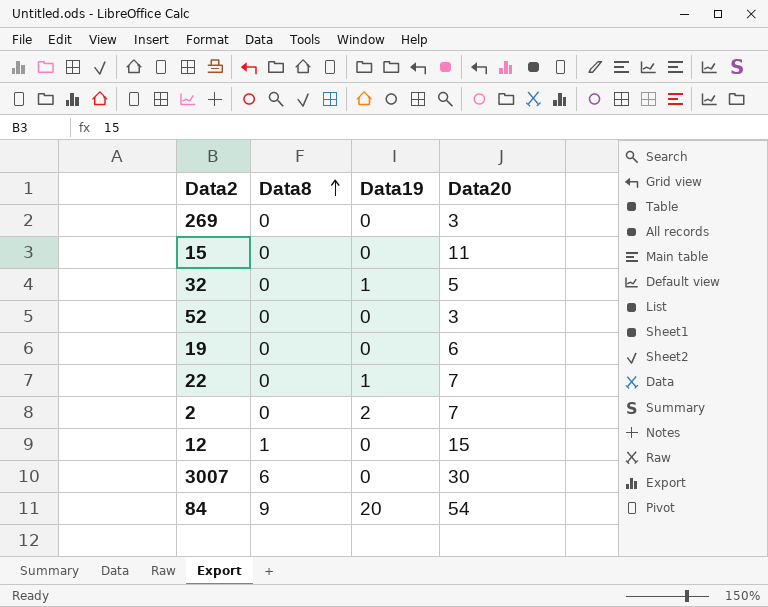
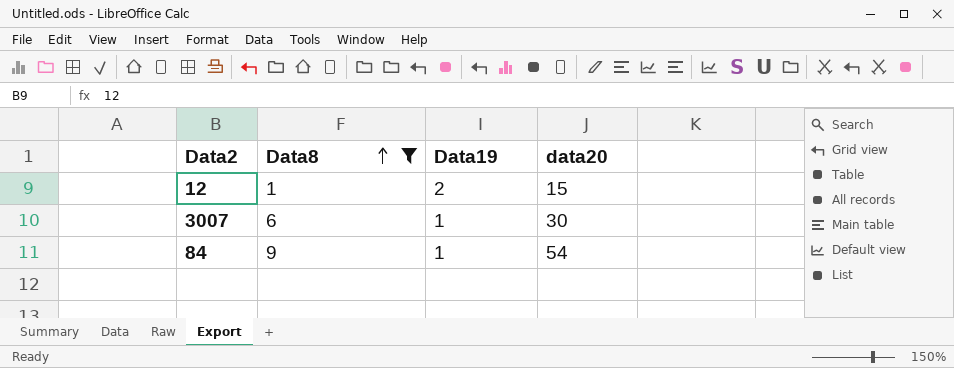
filter: none -> Data8 != 0
column name: Data20 -> data20
12 | Data19: 0 -> 2
3007 | Data19: 0 -> 1
84 | Data19: 20 -> 1

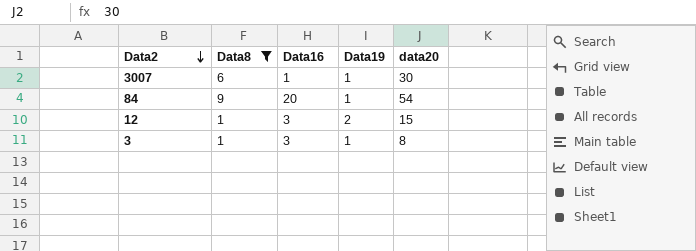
row order: Data8 ascending -> Data2 descending
column Data16 | position: none -> 3
row 3: none -> 1 | 3 | 1 | 8

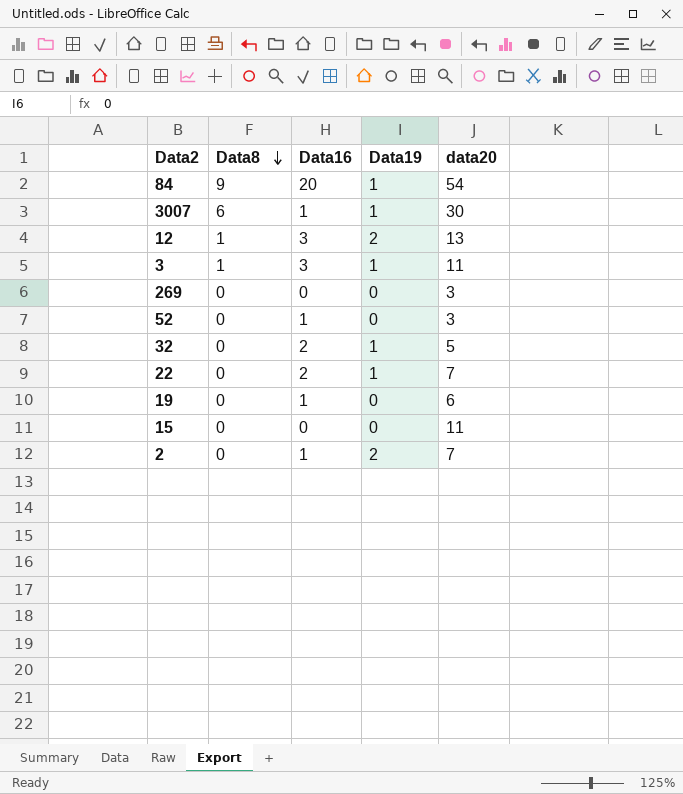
filter: Data8 != 0 -> none
row order: Data2 descending -> Data8 descending
12 | data20: 15 -> 13
3 | data20: 8 -> 11

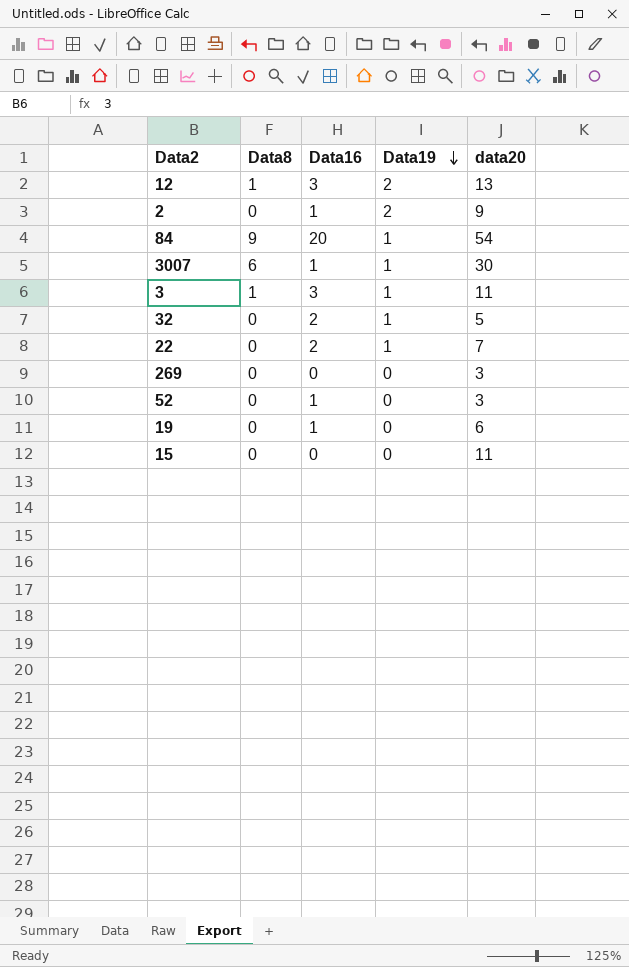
row order: Data8 descending -> Data19 descending
2 | data20: 7 -> 9

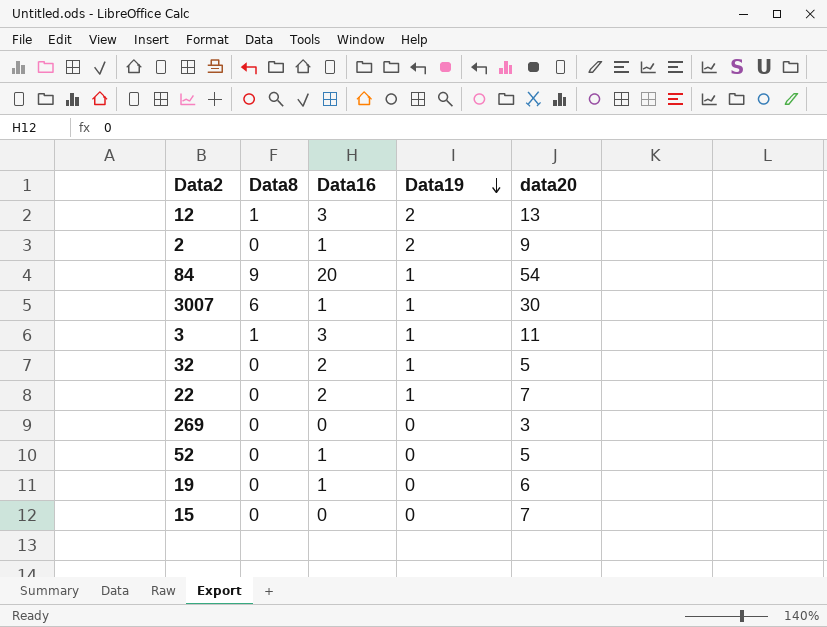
52 | data20: 3 -> 5
15 | data20: 11 -> 7

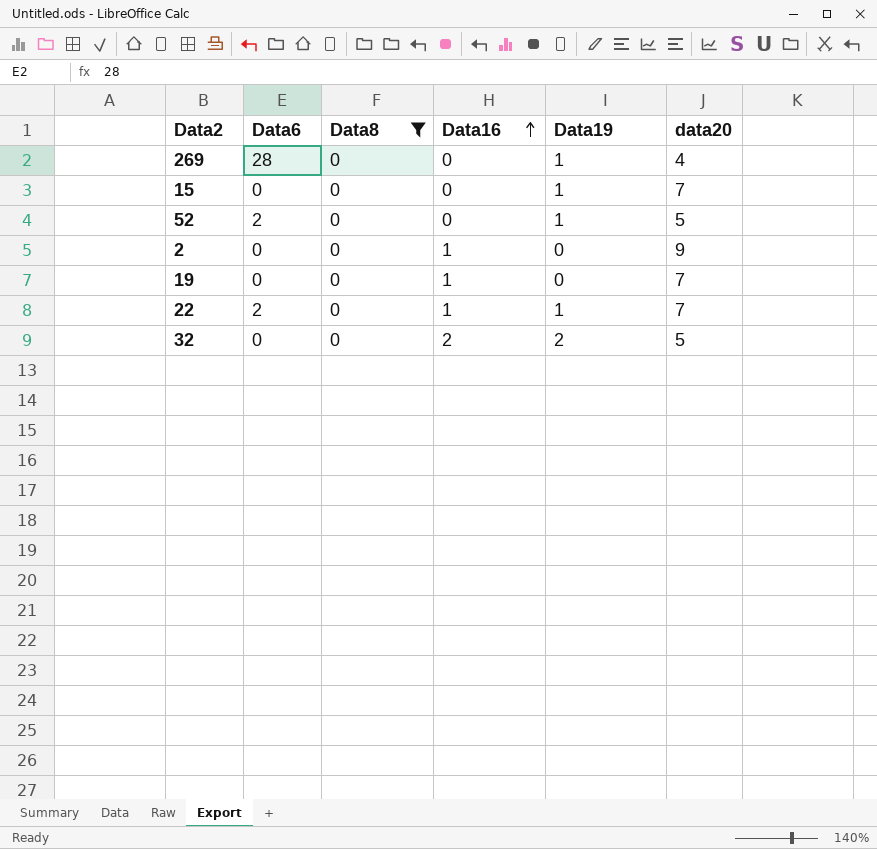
filter: none -> Data8 = 0
row order: Data19 descending -> Data16 ascending
column Data6 | position: none -> 2
269 | Data19: 0 -> 1
269 | data20: 3 -> 4
15 | Data19: 0 -> 1
52 | Data16: 1 -> 0
52 | Data19: 0 -> 1
2 | Data19: 2 -> 0
19 | data20: 6 -> 7
22 | Data16: 2 -> 1
32 | Data19: 1 -> 2

